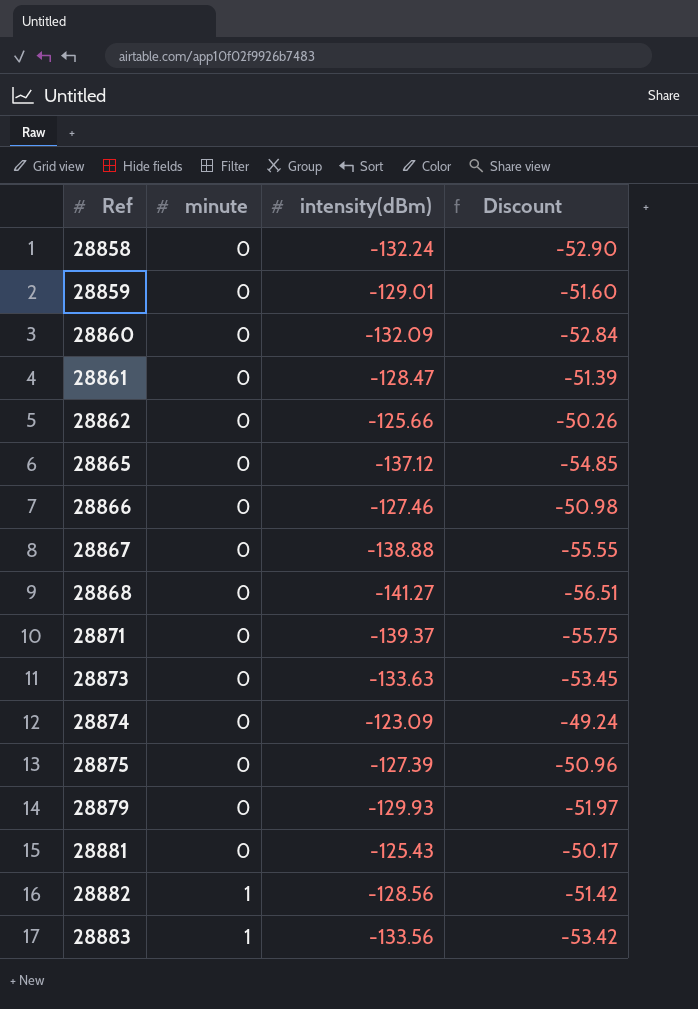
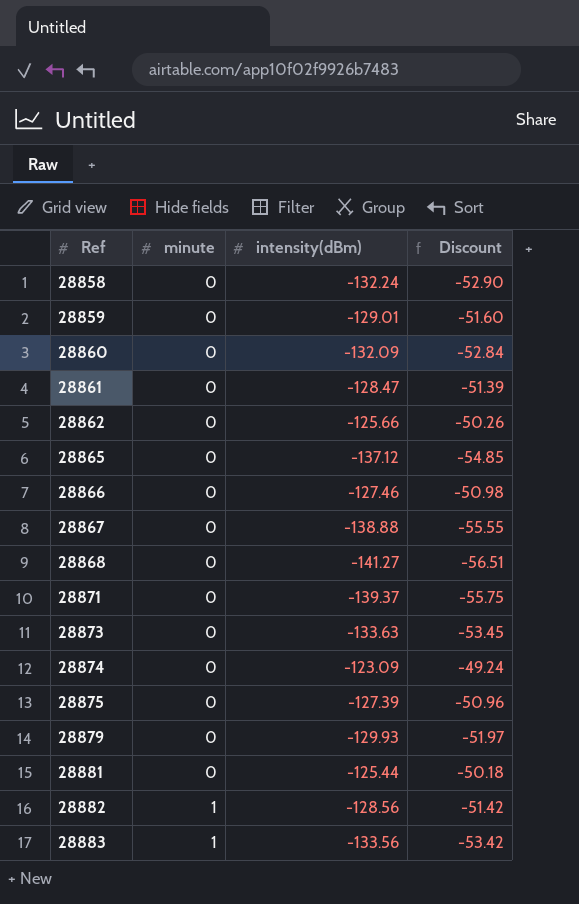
28881 | intensity(dBm): -125.43 -> -125.44
28881 | Discount: -50.17 -> -50.18

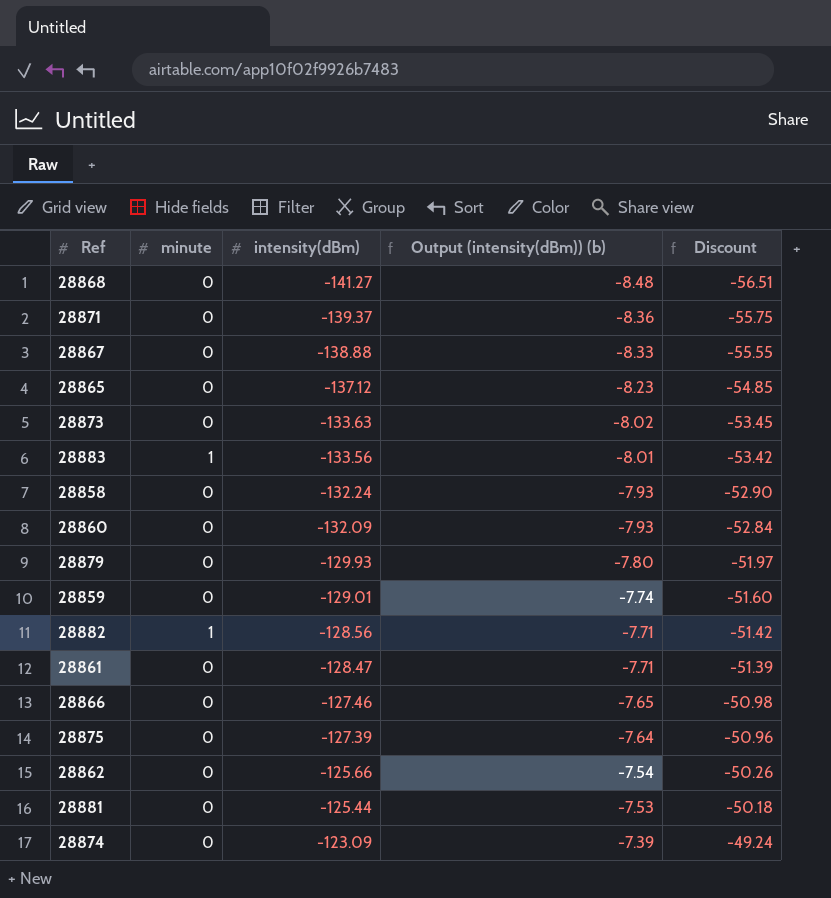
row order: Ref ascending -> intensity(dBm) ascending
column Output (intensity(dBm)) (b) | formula: none -> [intensity(dBm)] * 0.06

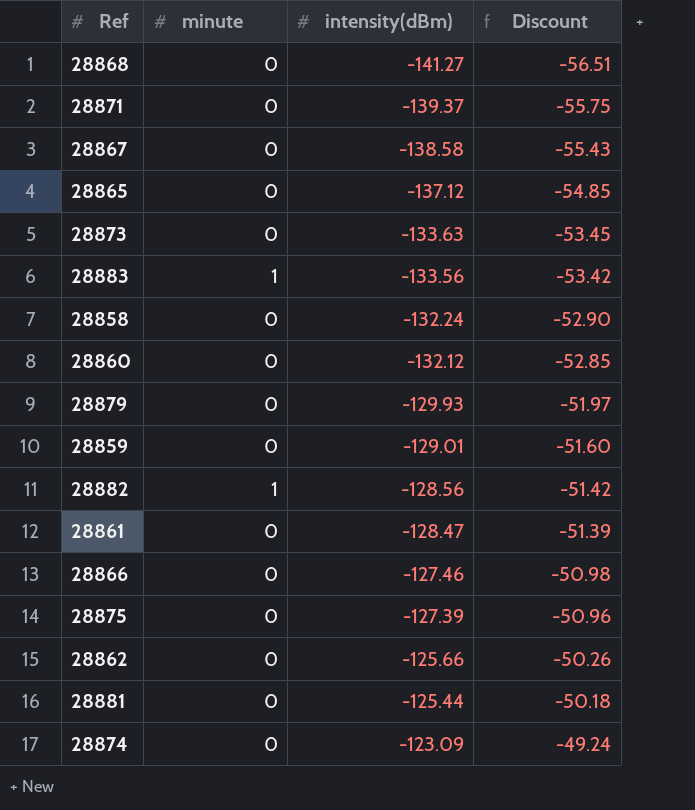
column Output (intensity(dBm)) (b) | formula: [intensity(dBm)] * 0.06 -> none
28867 | intensity(dBm): -138.88 -> -138.58
28867 | Discount: -55.55 -> -55.43
28860 | intensity(dBm): -132.09 -> -132.12
28860 | Discount: -52.84 -> -52.85

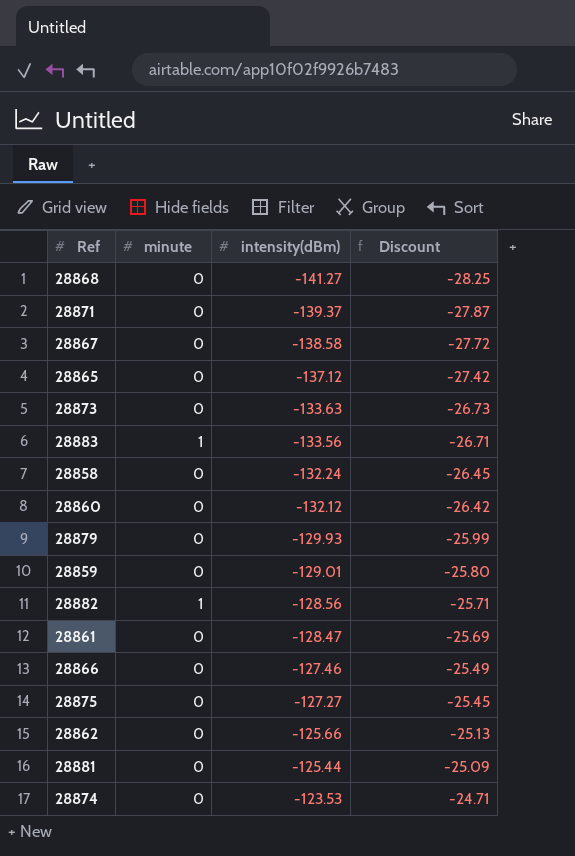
column Discount | formula: [intensity(dBm)] * 0.4 -> [intensity(dBm)] * 0.2
28875 | intensity(dBm): -127.39 -> -127.27
28874 | intensity(dBm): -123.09 -> -123.53

